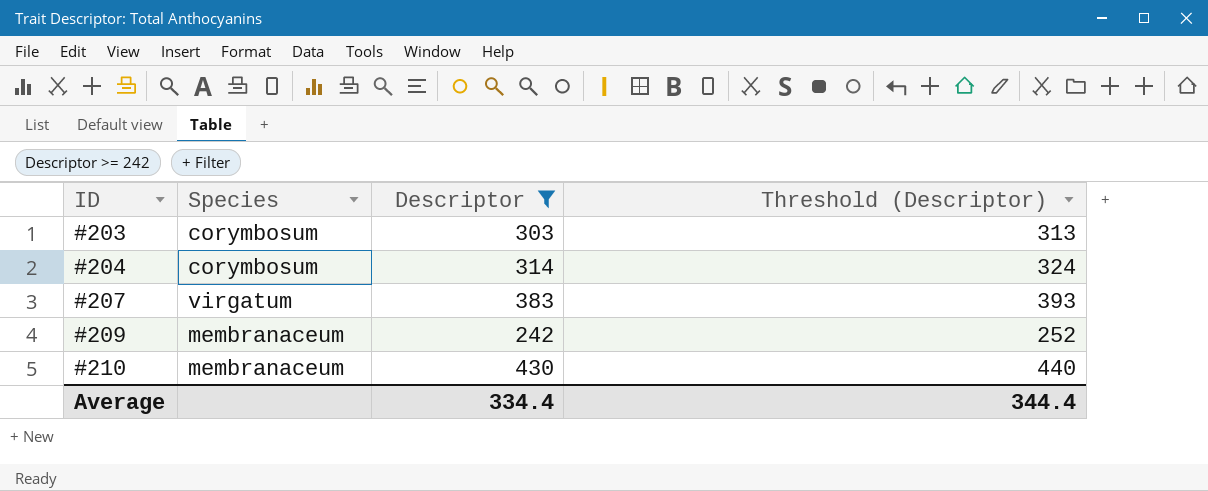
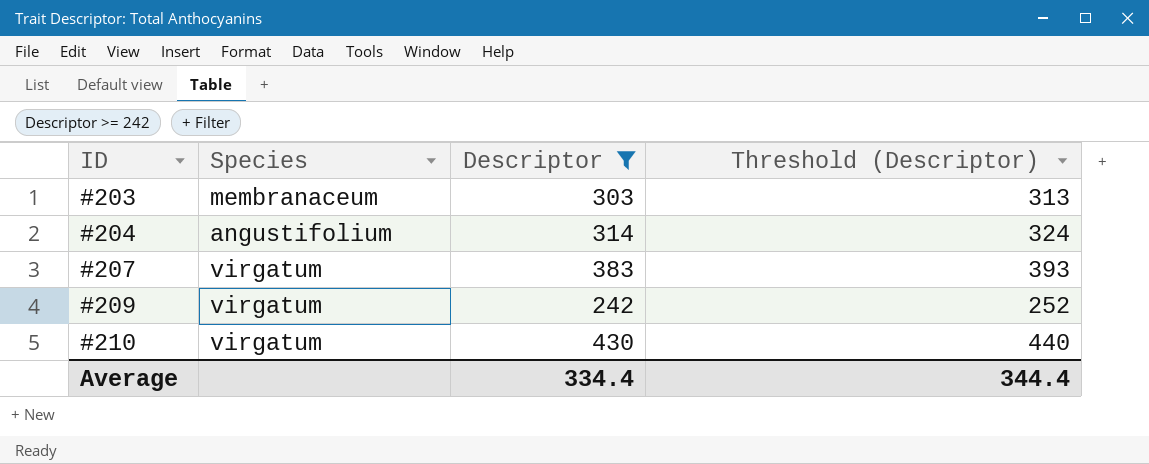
#203 | Species: corymbosum -> membranaceum
#204 | Species: corymbosum -> angustifolium
#209 | Species: membranaceum -> virgatum
#210 | Species: membranaceum -> virgatum

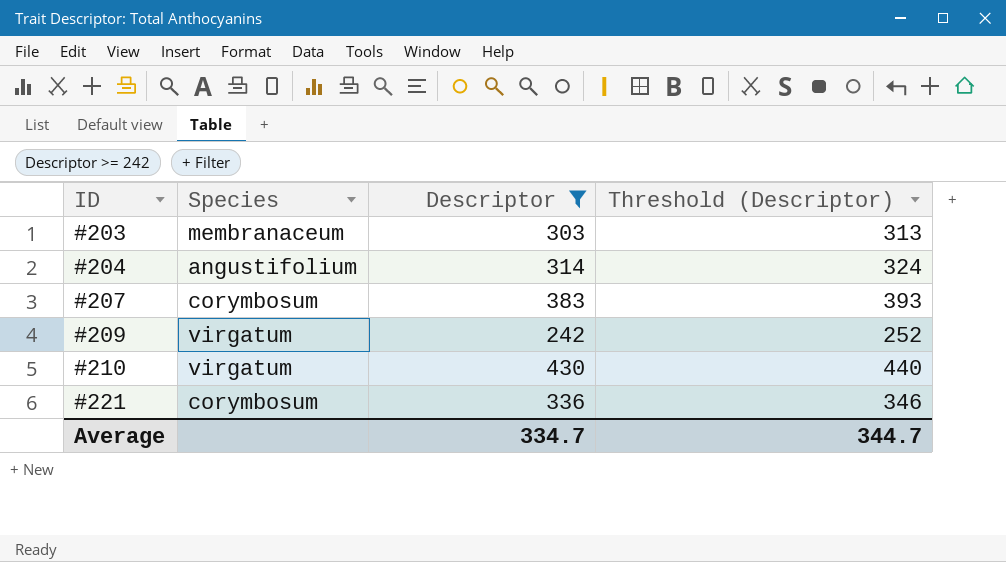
#207 | Species: virgatum -> corymbosum
row #221: none -> corymbosum | 336 | 346
Average | Descriptor: 334.4 -> 334.7
Average | Threshold (Descriptor): 344.4 -> 344.7

